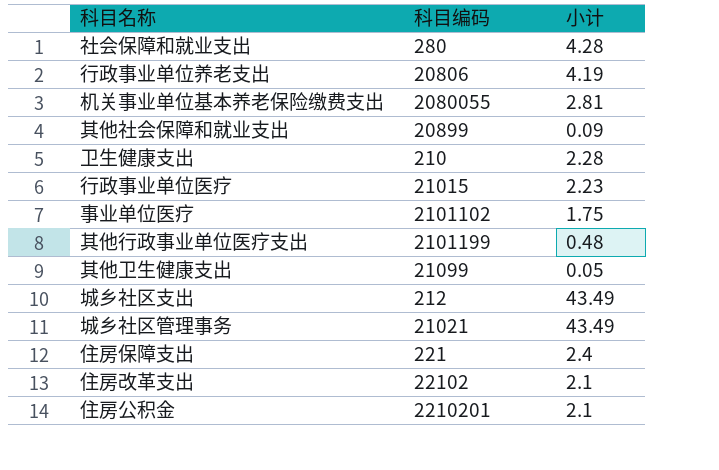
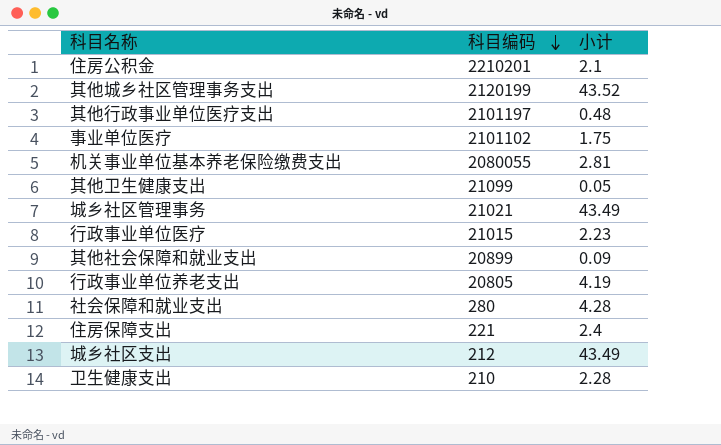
row order: none -> 科目编码 descending
row 住房改革支出: 22102 | 2.1 -> none
row 其他城乡社区管理事务支出: none -> 2120199 | 43.52
其他行政事业单位医疗支出 | 科目编码: 2101199 -> 2101197
行政事业单位养老支出 | 科目编码: 20806 -> 20805

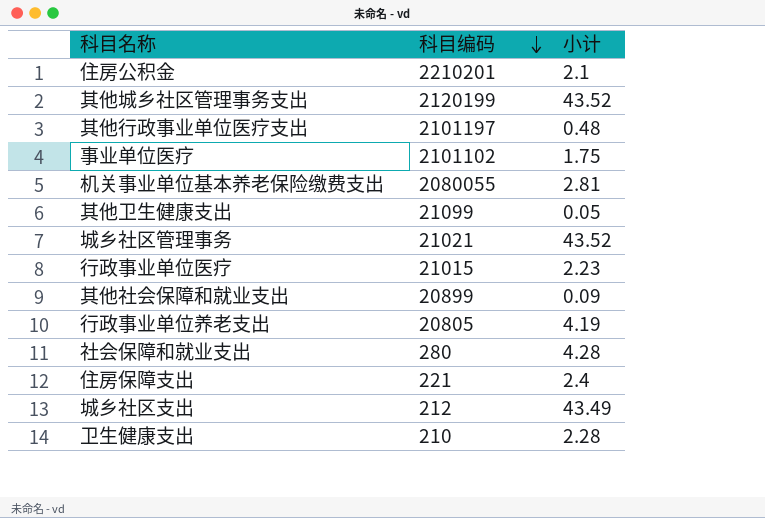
城乡社区管理事务 | 小计: 43.49 -> 43.52

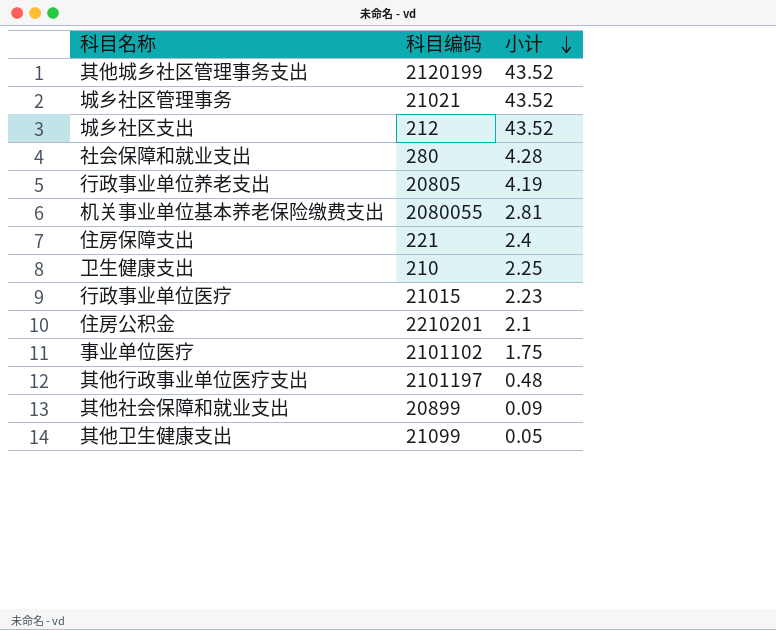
row order: 科目编码 descending -> 小计 descending
城乡社区支出 | 小计: 43.49 -> 43.52
卫生健康支出 | 小计: 2.28 -> 2.25

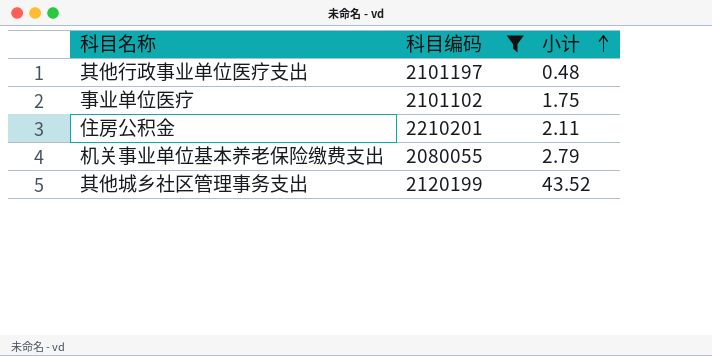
filter: none -> 科目编码 >= 2080055
row order: 小计 descending -> 小计 ascending
住房公积金 | 小计: 2.1 -> 2.11
机关事业单位基本养老保险缴费支出 | 小计: 2.81 -> 2.79

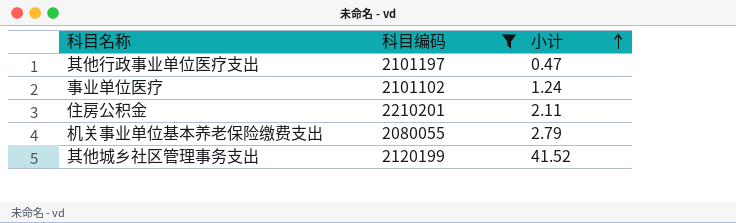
其他行政事业单位医疗支出 | 小计: 0.48 -> 0.47
事业单位医疗 | 小计: 1.75 -> 1.24
其他城乡社区管理事务支出 | 小计: 43.52 -> 41.52

